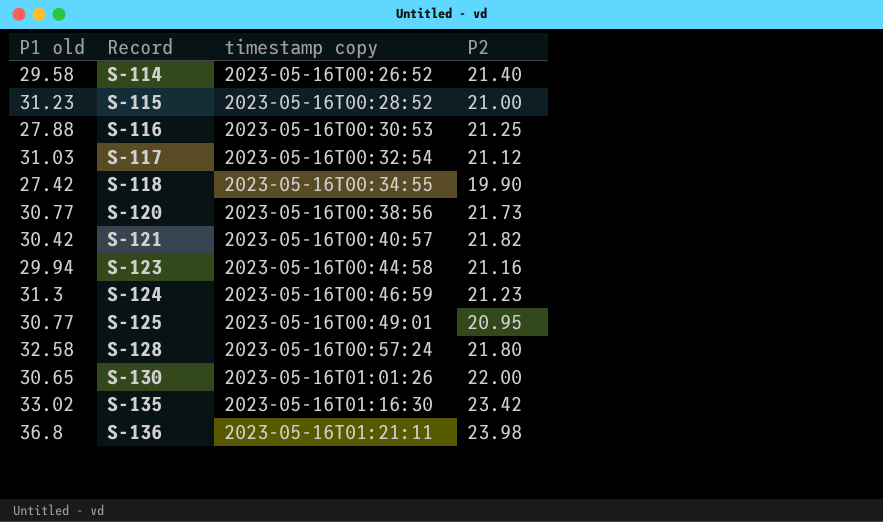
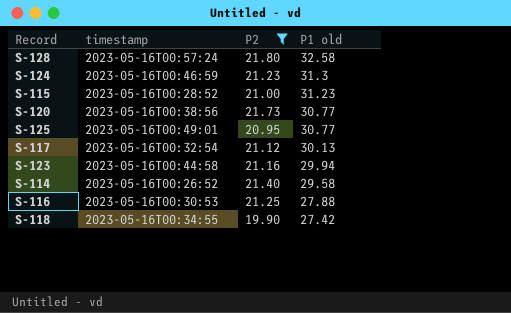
filter: none -> P2 <= 21.80
row order: Record ascending -> P1 old descending
column name: timestamp copy -> timestamp
column P1 old | position: 1 -> 4
S-117 | P1 old: 31.03 -> 30.13

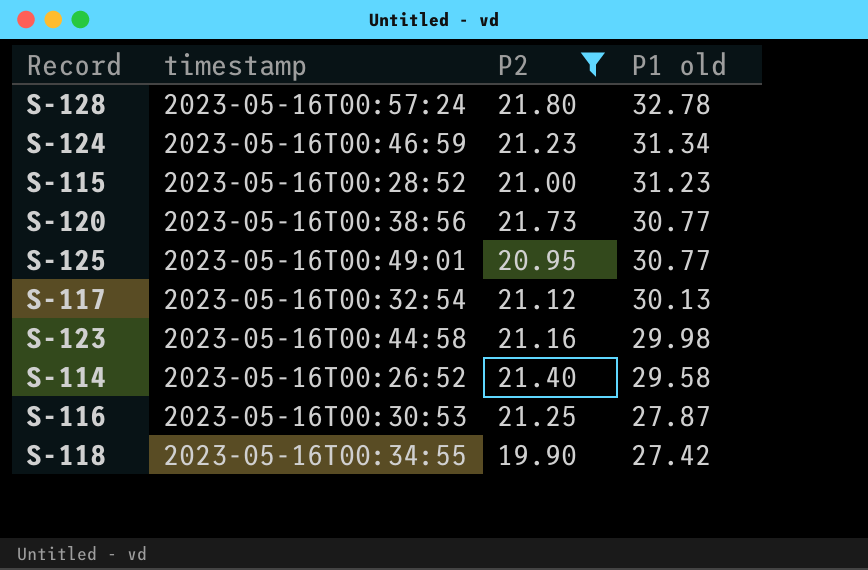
S-128 | P1 old: 32.58 -> 32.78
S-124 | P1 old: 31.3 -> 31.34
S-123 | P1 old: 29.94 -> 29.98
S-116 | P1 old: 27.88 -> 27.87

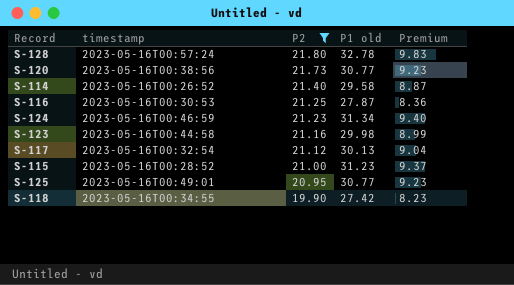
row order: P1 old descending -> P2 descending
column Premium | formula: none -> [P1 old] * 0.3

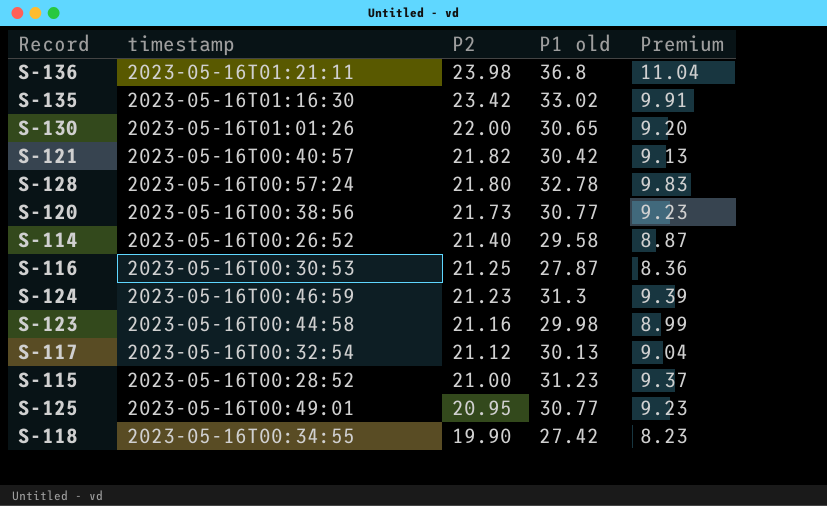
filter: P2 <= 21.80 -> none
S-124 | P1 old: 31.34 -> 31.3
S-124 | Premium: 9.40 -> 9.39

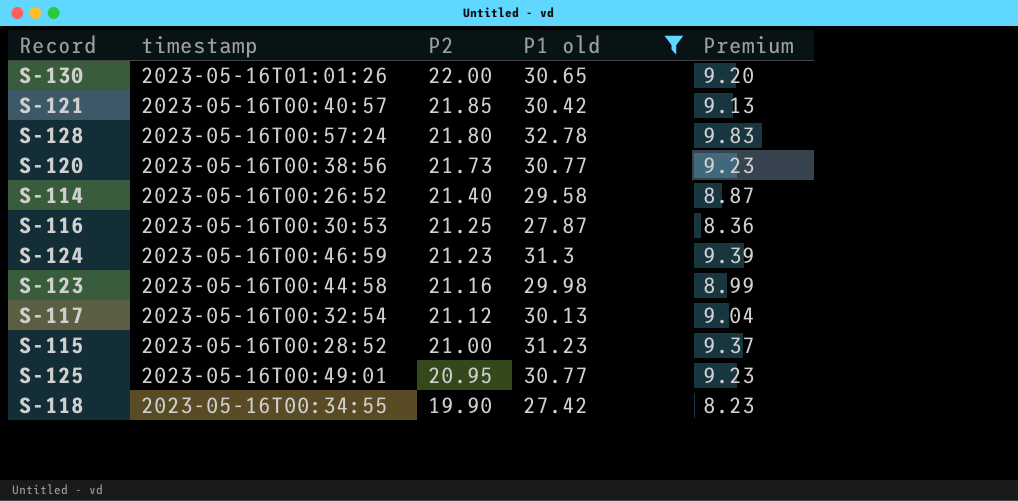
filter: none -> P1 old <= 32.78
S-121 | P2: 21.82 -> 21.85

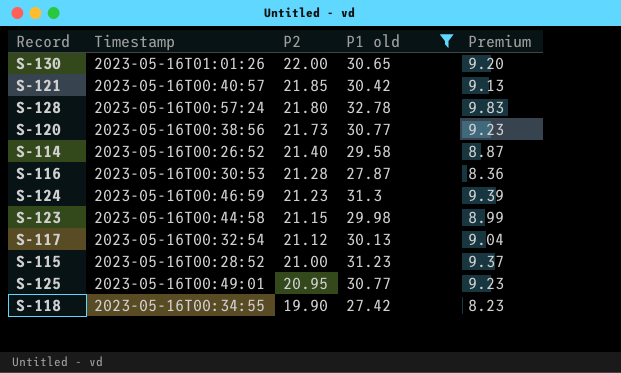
column name: timestamp -> Timestamp
S-116 | P2: 21.25 -> 21.28
S-123 | P2: 21.16 -> 21.15

